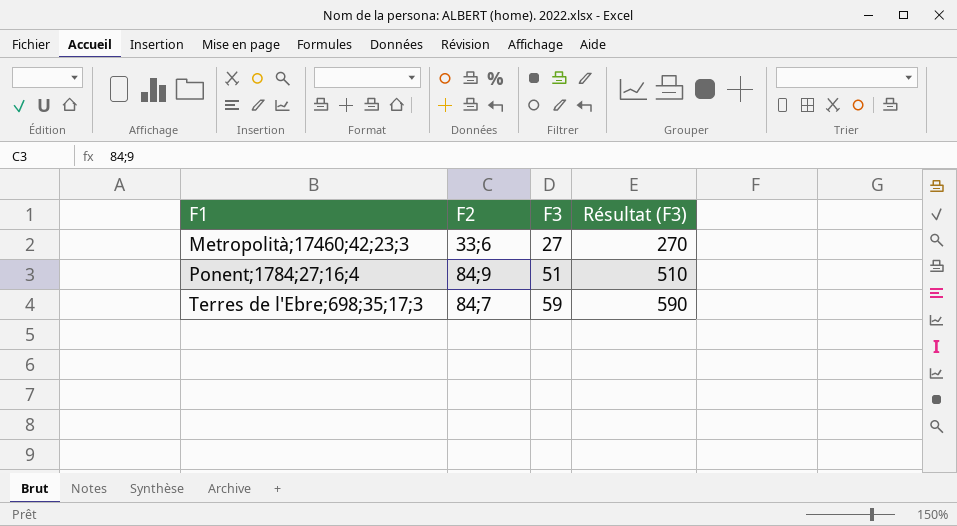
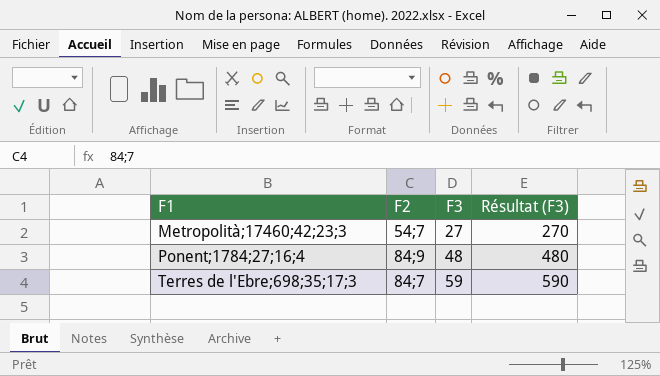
Metropolità;17460;42;23;3 | F2: 33;6 -> 54;7
Ponent;1784;27;16;4 | F3: 51 -> 48
Ponent;1784;27;16;4 | Résultat (F3): 510 -> 480

